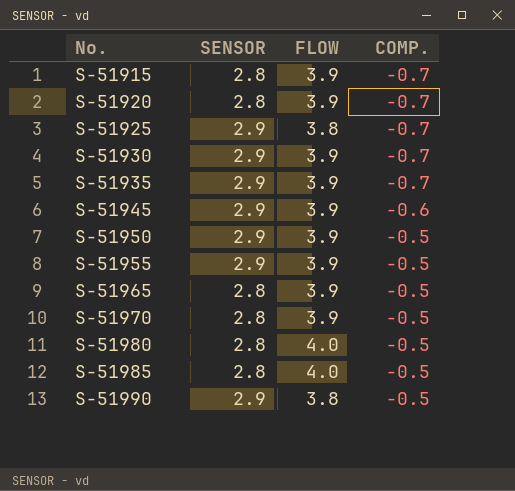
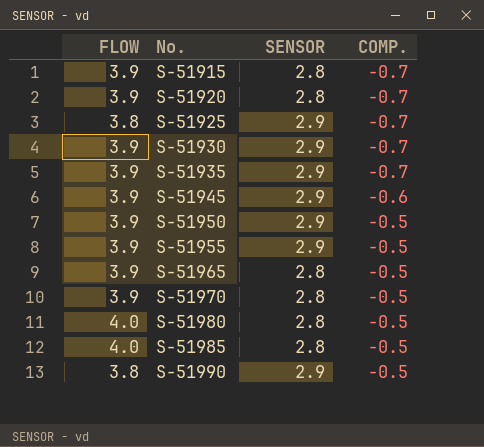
column FLOW | position: 3 -> 1

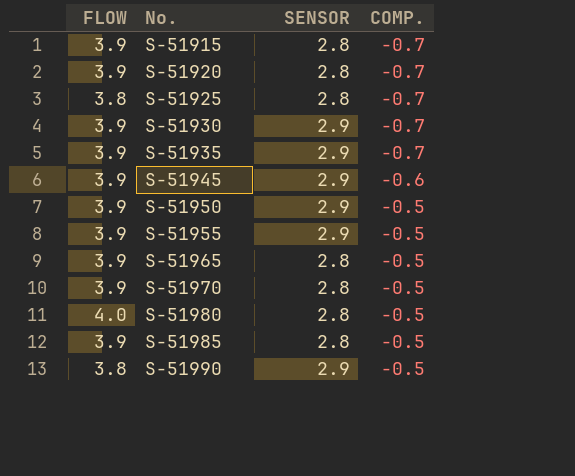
S-51925 | SENSOR: 2.9 -> 2.8
S-51985 | FLOW: 4.0 -> 3.9

